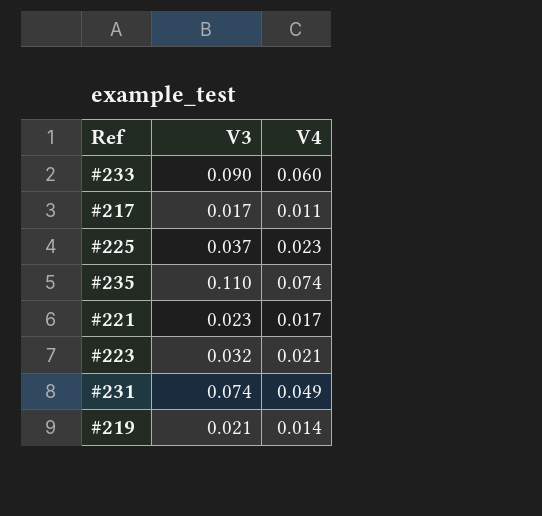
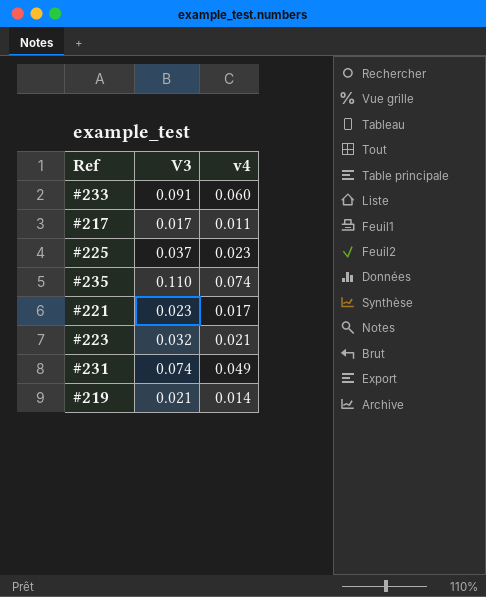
column name: V4 -> v4
#233 | V3: 0.090 -> 0.091

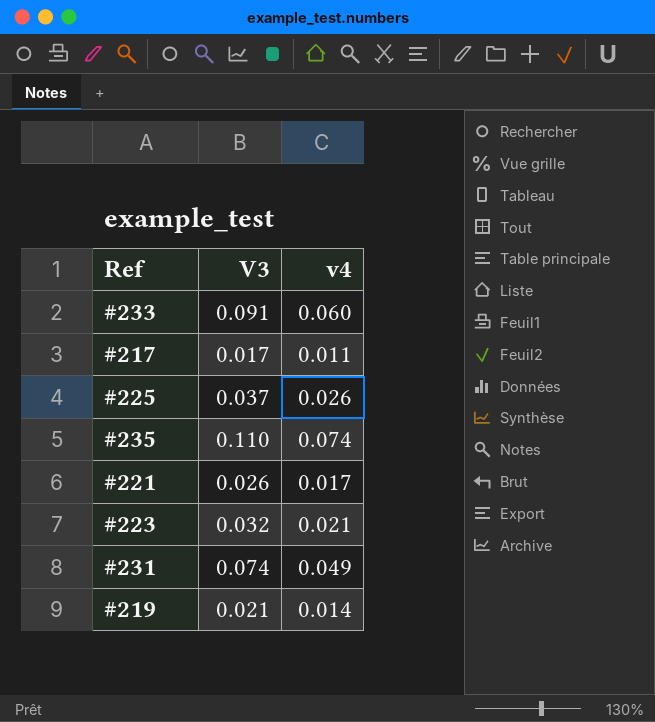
#225 | v4: 0.023 -> 0.026
#221 | V3: 0.023 -> 0.026

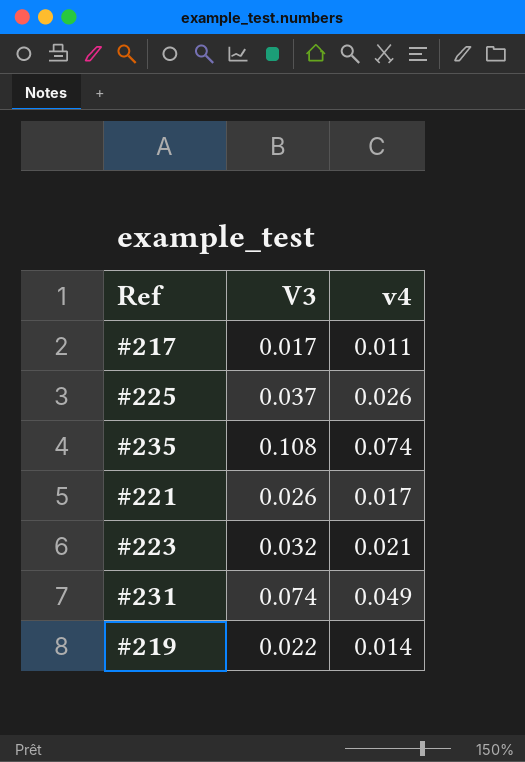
row #233: 0.091 | 0.060 -> none
#235 | V3: 0.110 -> 0.108
#219 | V3: 0.021 -> 0.022

